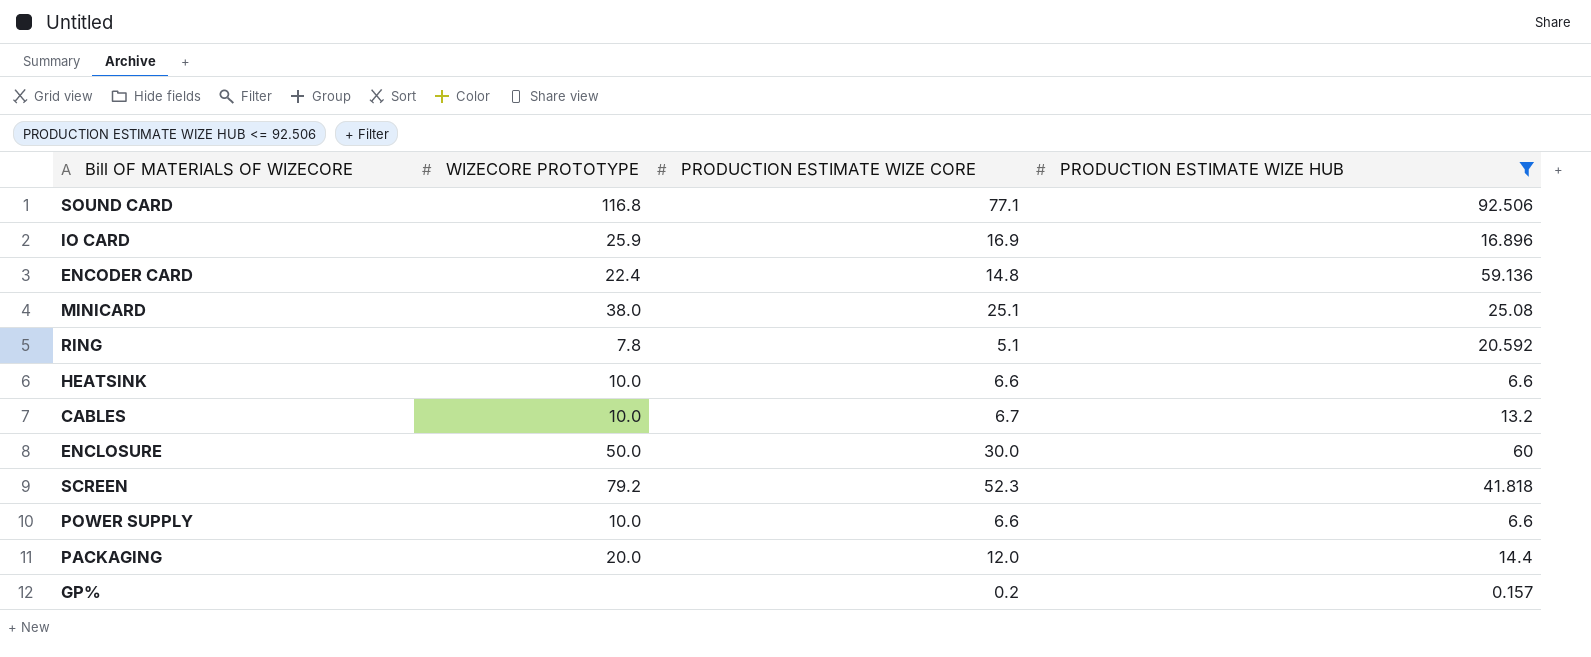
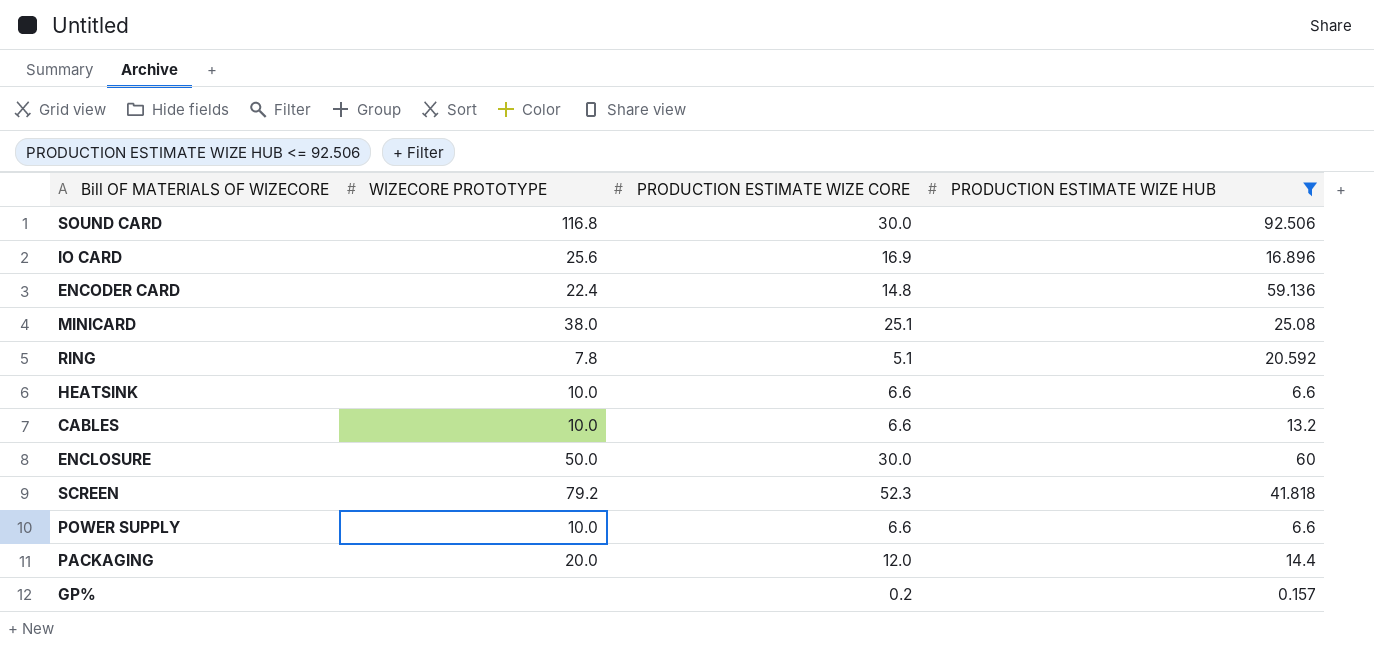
SOUND CARD | PRODUCTION ESTIMATE WIZE CORE: 77.1 -> 30.0
IO CARD | WIZECORE PROTOTYPE: 25.9 -> 25.6
CABLES | PRODUCTION ESTIMATE WIZE CORE: 6.7 -> 6.6

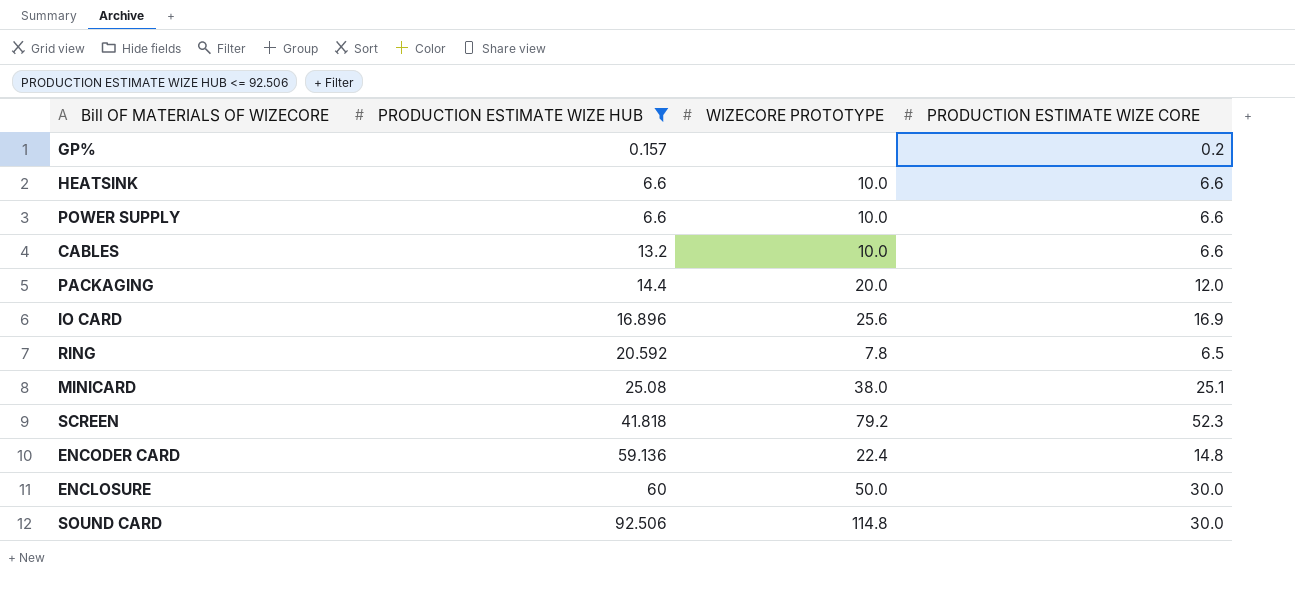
row order: none -> PRODUCTION ESTIMATE WIZE HUB ascending
column PRODUCTION ESTIMATE WIZE HUB | position: 4 -> 2
RING | PRODUCTION ESTIMATE WIZE CORE: 5.1 -> 6.5
SOUND CARD | WIZECORE PROTOTYPE: 116.8 -> 114.8

